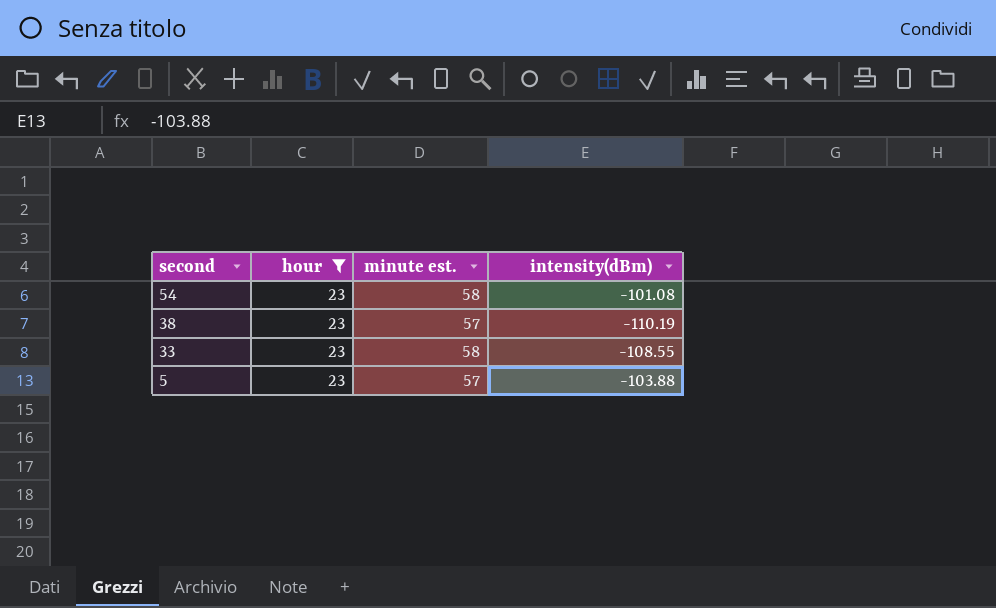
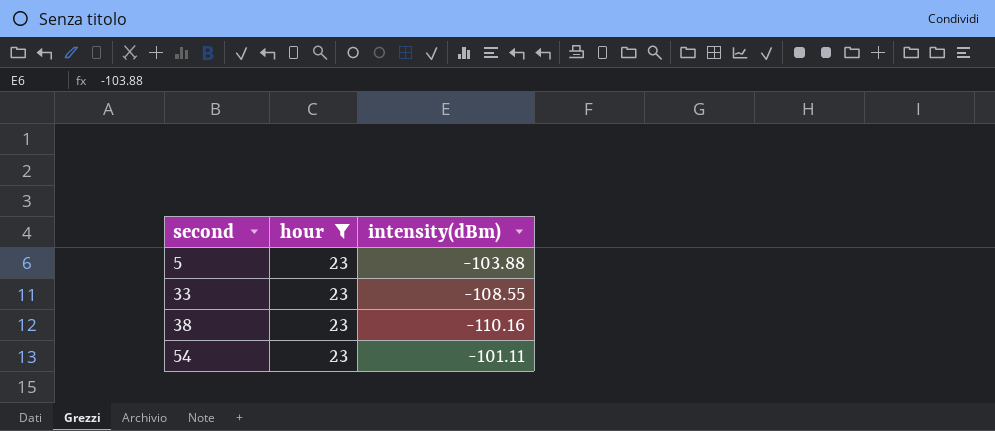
row order: second descending -> second ascending
column minute est. | position: 3 -> none
38 | intensity(dBm): -110.19 -> -110.16
54 | intensity(dBm): -101.08 -> -101.11

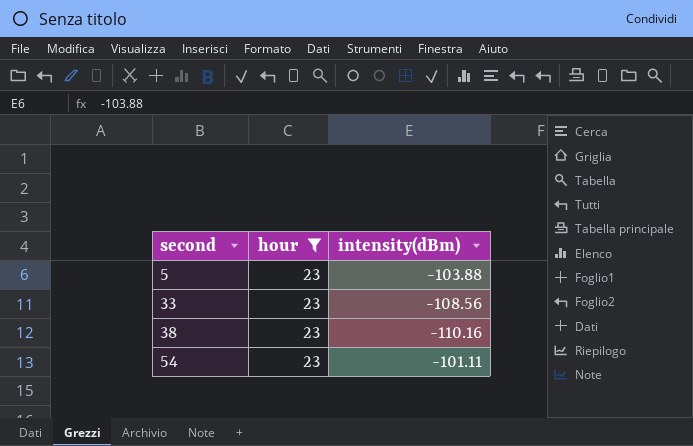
33 | intensity(dBm): -108.55 -> -108.56

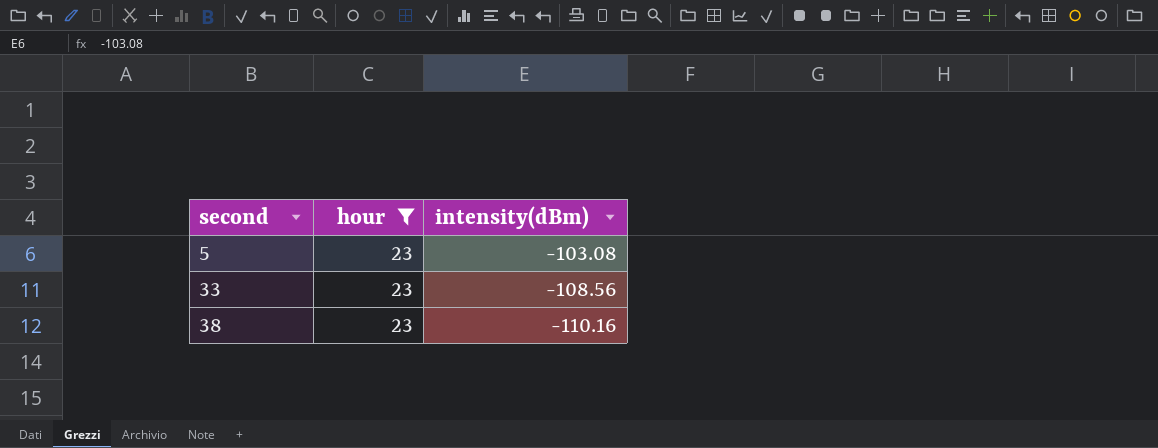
row 54: 23 | -101.11 -> none
5 | intensity(dBm): -103.88 -> -103.08

